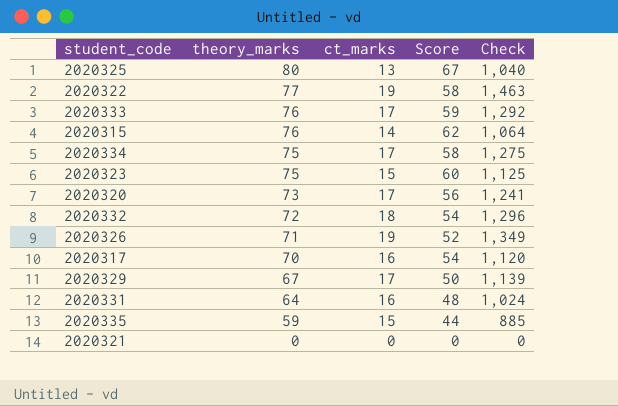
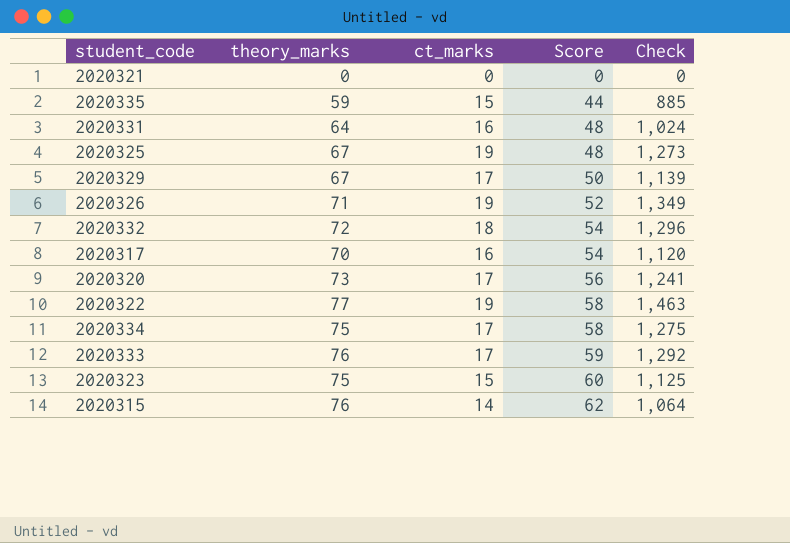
row order: theory_marks descending -> Score ascending
2020325 | theory_marks: 80 -> 67
2020325 | ct_marks: 13 -> 19
2020325 | Score: 67 -> 48
2020325 | Check: 1,040 -> 1,273

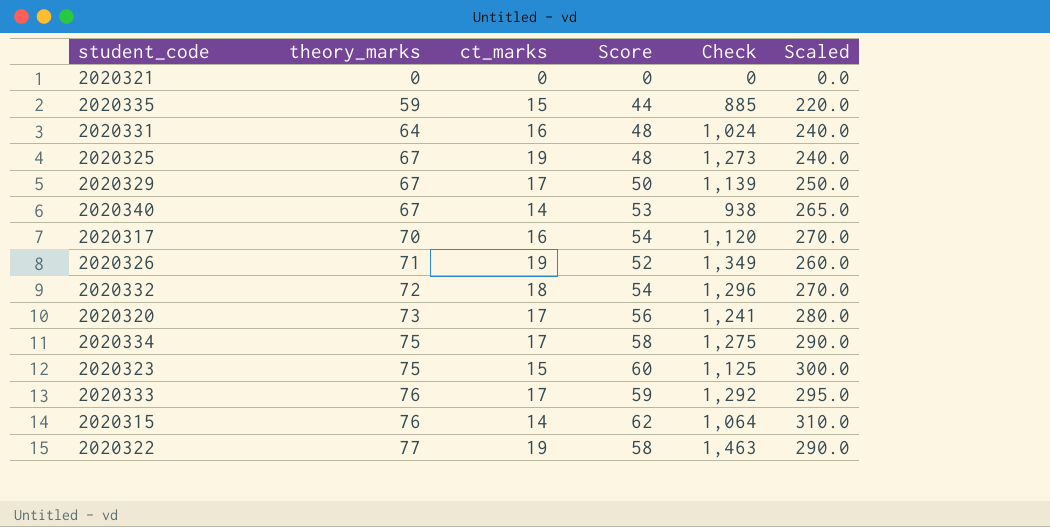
row order: Score ascending -> theory_marks ascending
column Scaled | formula: none -> [Score] * 5
row 2020340: none -> 67 | 14 | 53 | 938 | 265.0

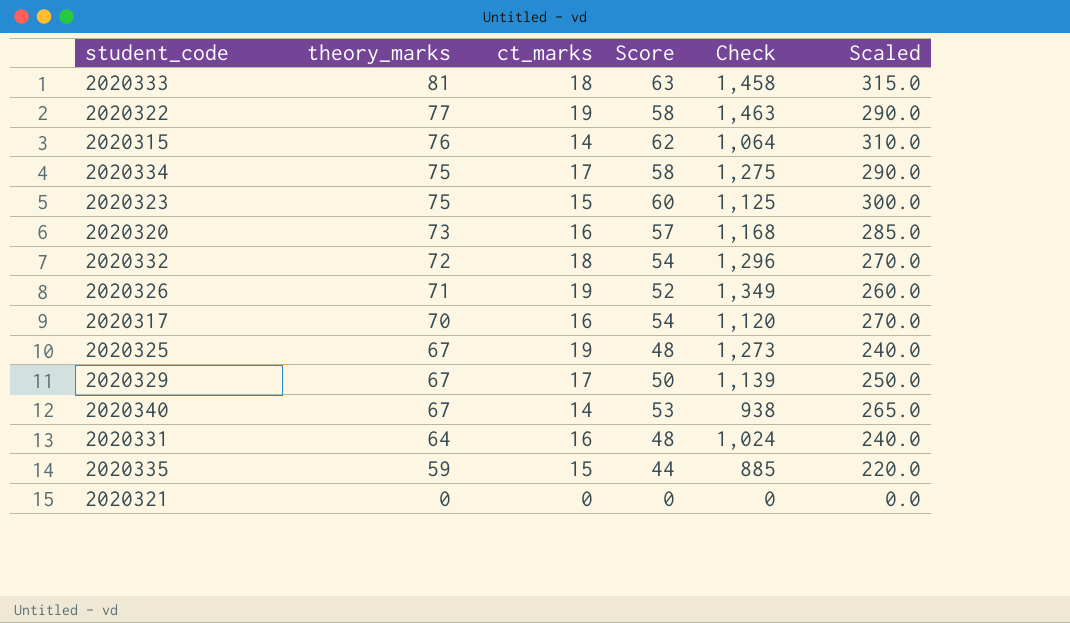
row order: theory_marks ascending -> theory_marks descending
2020333 | theory_marks: 76 -> 81
2020333 | ct_marks: 17 -> 18
2020333 | Score: 59 -> 63
2020333 | Check: 1,292 -> 1,458
2020333 | Scaled: 295.0 -> 315.0
2020320 | ct_marks: 17 -> 16
2020320 | Score: 56 -> 57
2020320 | Check: 1,241 -> 1,168
2020320 | Scaled: 280.0 -> 285.0

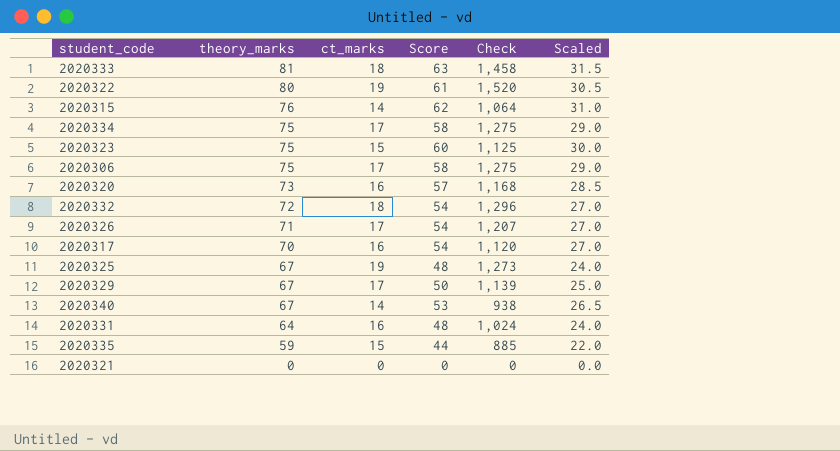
column Scaled | formula: [Score] * 5 -> [Score] * 0.5
2020322 | theory_marks: 77 -> 80
2020322 | Score: 58 -> 61
2020322 | Check: 1,463 -> 1,520
row 2020306: none -> 75 | 17 | 58 | 1,275 | 29.0
2020326 | ct_marks: 19 -> 17
2020326 | Score: 52 -> 54
2020326 | Check: 1,349 -> 1,207

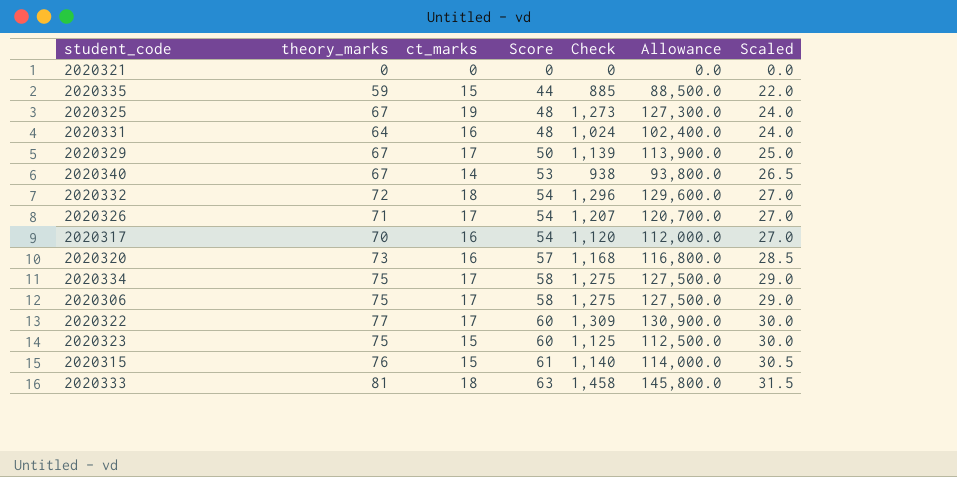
row order: theory_marks descending -> Score ascending
column Allowance | formula: none -> [Check] * 100
2020322 | theory_marks: 80 -> 77
2020322 | ct_marks: 19 -> 17
2020322 | Score: 61 -> 60
2020322 | Check: 1,520 -> 1,309
2020322 | Scaled: 30.5 -> 30.0
2020315 | ct_marks: 14 -> 15
2020315 | Score: 62 -> 61
2020315 | Check: 1,064 -> 1,140
2020315 | Scaled: 31.0 -> 30.5

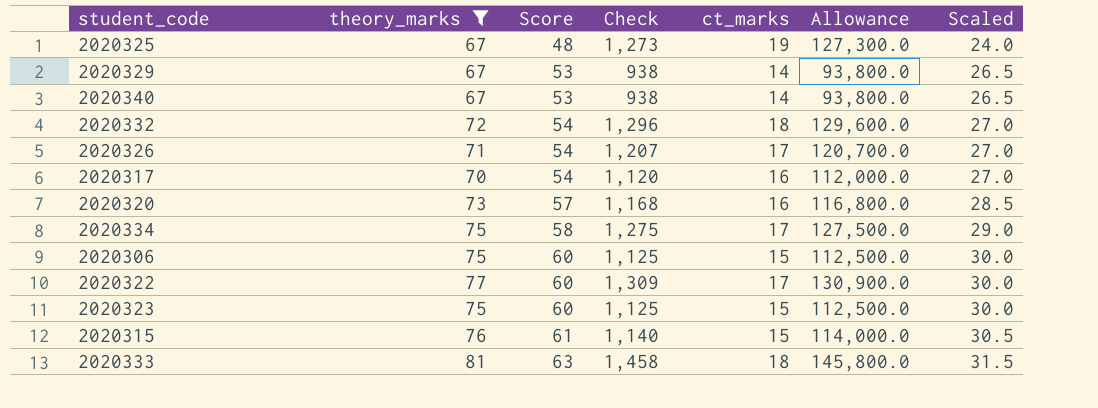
filter: none -> theory_marks >= 67
column ct_marks | position: 3 -> 5
2020329 | Score: 50 -> 53
2020329 | Check: 1,139 -> 938
2020329 | ct_marks: 17 -> 14
2020329 | Allowance: 113,900.0 -> 93,800.0
2020329 | Scaled: 25.0 -> 26.5
2020306 | Score: 58 -> 60
2020306 | Check: 1,275 -> 1,125
2020306 | ct_marks: 17 -> 15
2020306 | Allowance: 127,500.0 -> 112,500.0
2020306 | Scaled: 29.0 -> 30.0

